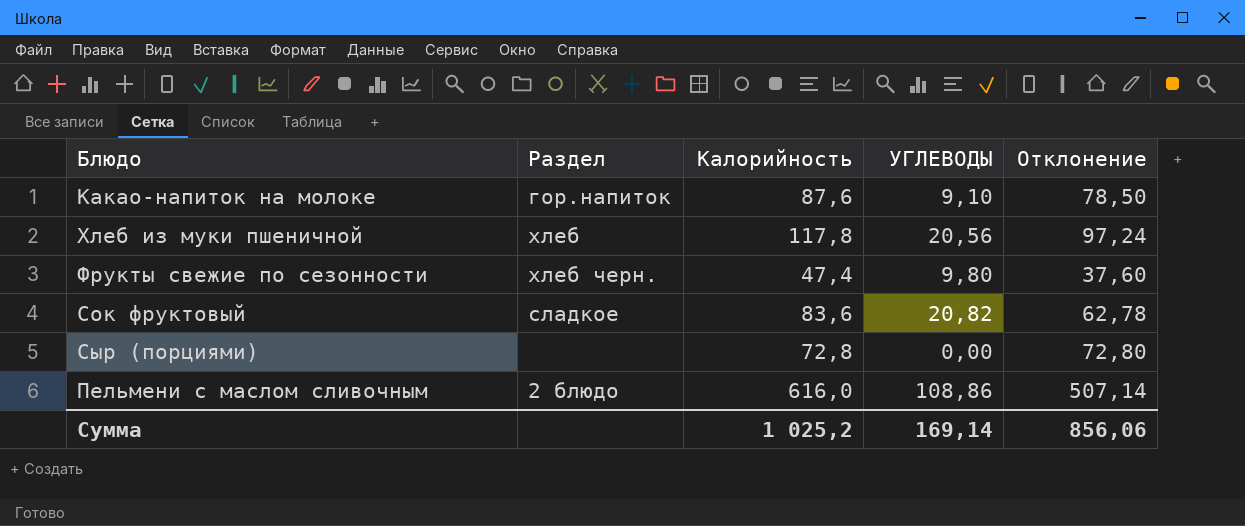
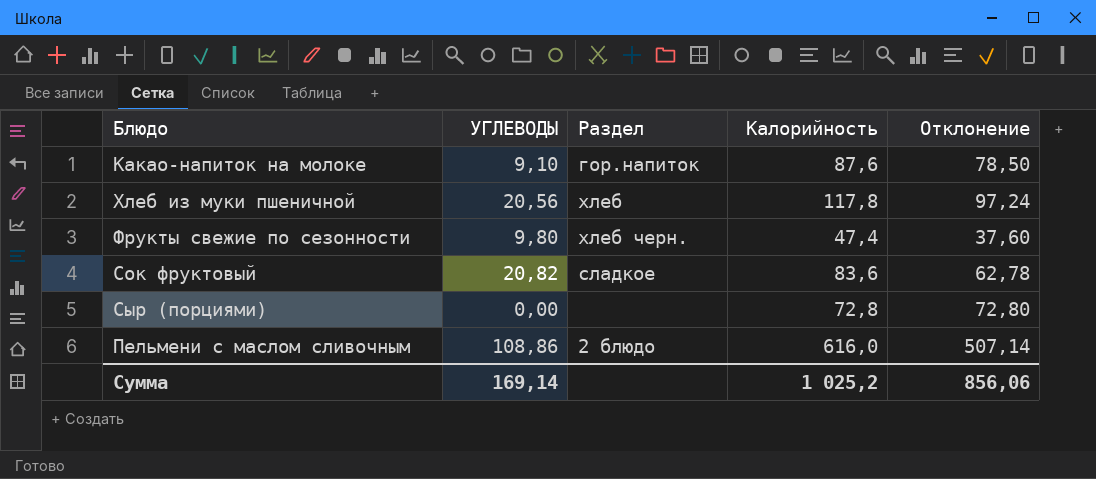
column УГЛЕВОДЫ | position: 4 -> 2

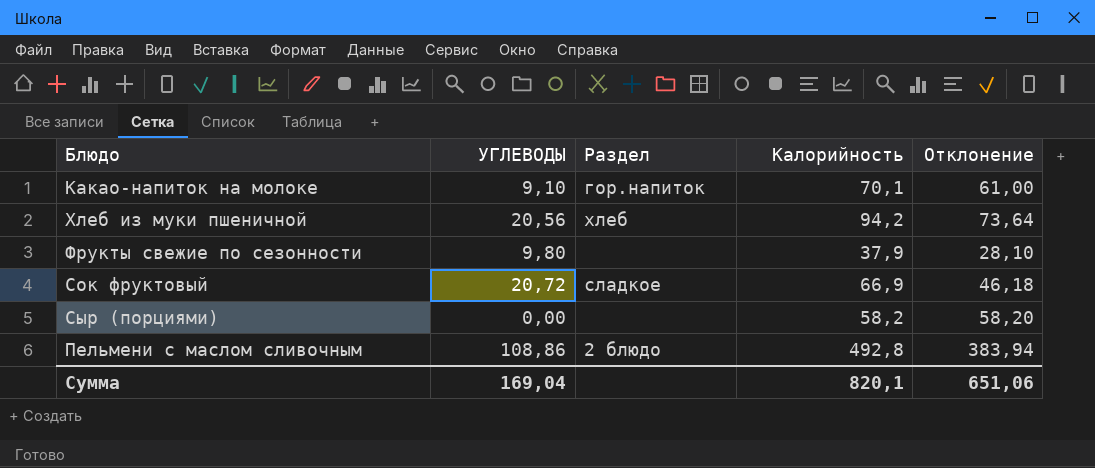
Какао-напиток на молоке | Калорийность: 87,6 -> 70,1
Какао-напиток на молоке | Отклонение: 78,50 -> 61,00
Хлеб из муки пшеничной | Калорийность: 117,8 -> 94,2
Хлеб из муки пшеничной | Отклонение: 97,24 -> 73,64
Фрукты свежие по сезонности | Раздел: хлеб черн. -> none
Фрукты свежие по сезонности | Калорийность: 47,4 -> 37,9
Фрукты свежие по сезонности | Отклонение: 37,60 -> 28,10
Сок фруктовый | УГЛЕВОДЫ: 20,82 -> 20,72
Сок фруктовый | Калорийность: 83,6 -> 66,9
Сок фруктовый | Отклонение: 62,78 -> 46,18
Сыр (порциями) | Калорийность: 72,8 -> 58,2
Сыр (порциями) | Отклонение: 72,80 -> 58,20
Пельмени с маслом сливочным | Калорийность: 616,0 -> 492,8
Пельмени с маслом сливочным | Отклонение: 507,14 -> 383,94
Сумма | УГЛЕВОДЫ: 169,14 -> 169,04
Сумма | Калорийность: 1 025,2 -> 820,1
Сумма | Отклонение: 856,06 -> 651,06

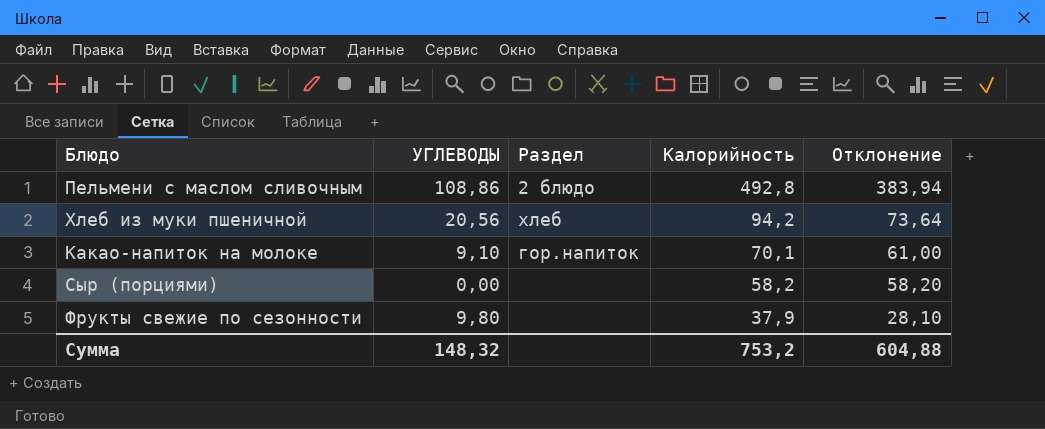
row order: none -> Калорийность descending
row Сок фруктовый: 20,72 | сладкое | 66,9 | 46,18 -> none
Сумма | УГЛЕВОДЫ: 169,04 -> 148,32
Сумма | Калорийность: 820,1 -> 753,2
Сумма | Отклонение: 651,06 -> 604,88

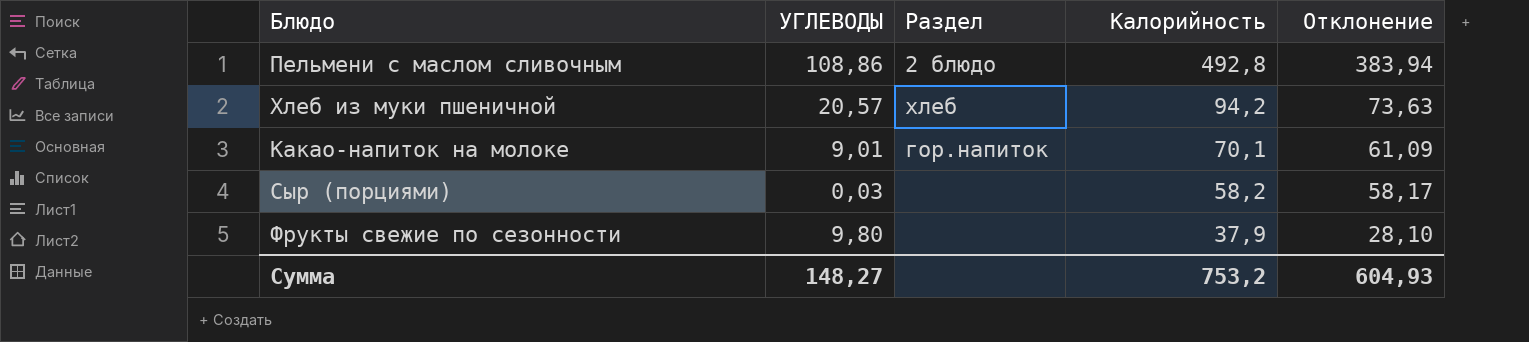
Хлеб из муки пшеничной | УГЛЕВОДЫ: 20,56 -> 20,57
Хлеб из муки пшеничной | Отклонение: 73,64 -> 73,63
Какао-напиток на молоке | УГЛЕВОДЫ: 9,10 -> 9,01
Какао-напиток на молоке | Отклонение: 61,00 -> 61,09
Сыр (порциями) | УГЛЕВОДЫ: 0,00 -> 0,03
Сыр (порциями) | Отклонение: 58,20 -> 58,17
Сумма | УГЛЕВОДЫ: 148,32 -> 148,27
Сумма | Отклонение: 604,88 -> 604,93

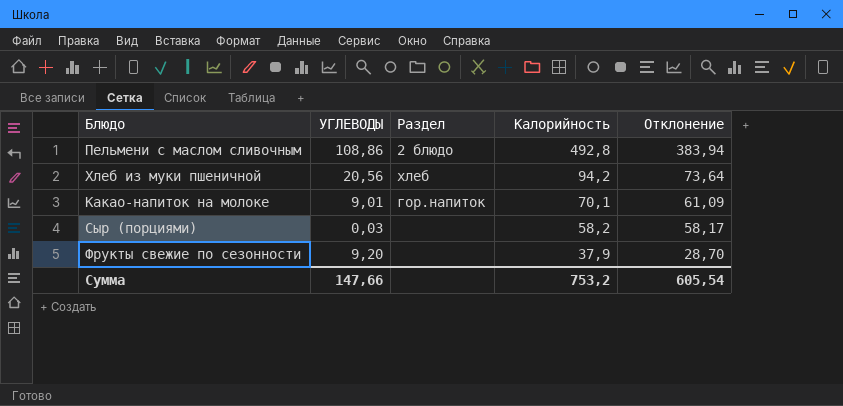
Хлеб из муки пшеничной | УГЛЕВОДЫ: 20,57 -> 20,56
Хлеб из муки пшеничной | Отклонение: 73,63 -> 73,64
Фрукты свежие по сезонности | УГЛЕВОДЫ: 9,80 -> 9,20
Фрукты свежие по сезонности | Отклонение: 28,10 -> 28,70
Сумма | УГЛЕВОДЫ: 148,27 -> 147,66
Сумма | Отклонение: 604,93 -> 605,54

